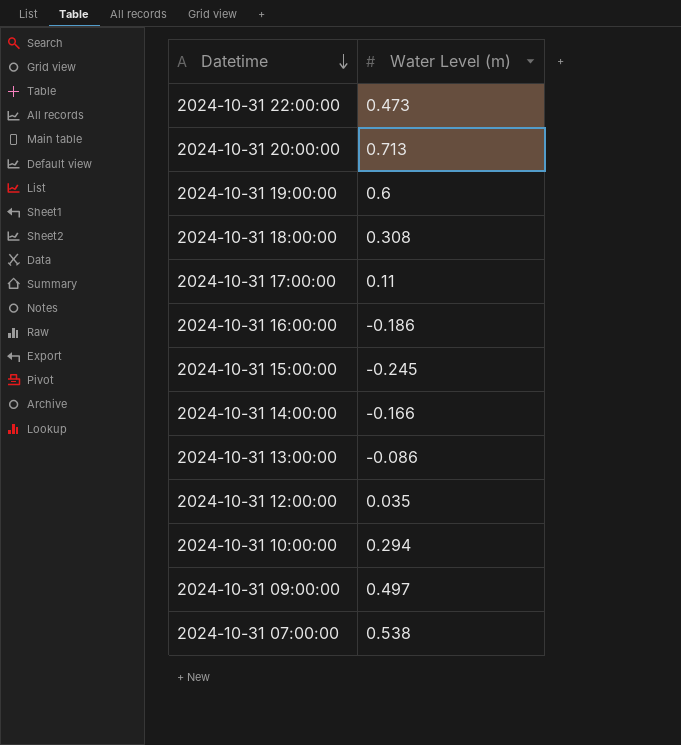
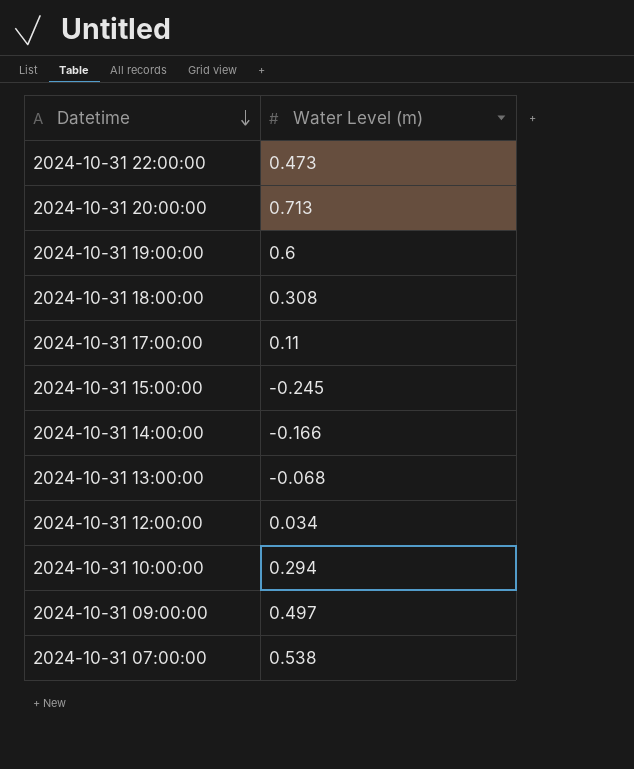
row 2024-10-31 16:00:00: -0.186 -> none
2024-10-31 13:00:00 | Water Level (m): -0.086 -> -0.068
2024-10-31 12:00:00 | Water Level (m): 0.035 -> 0.034

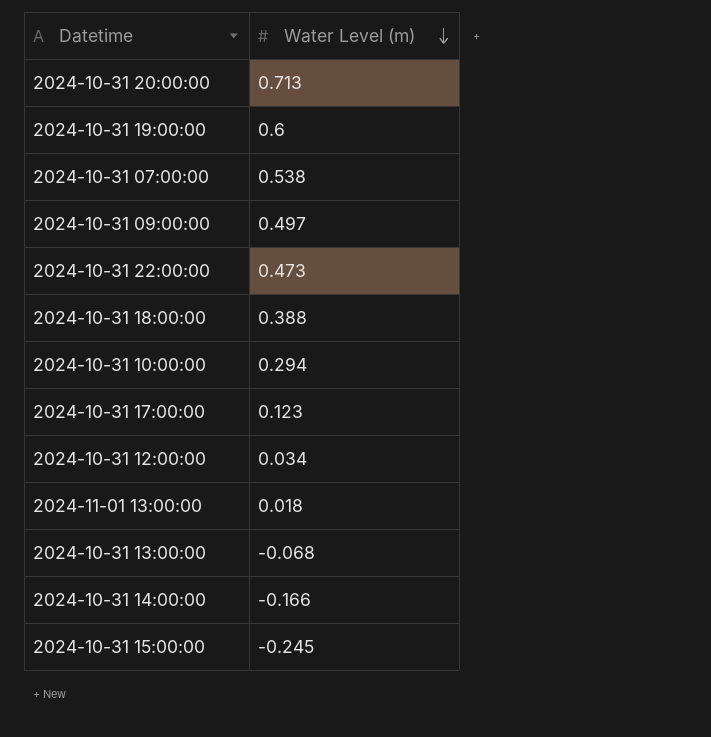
row order: Datetime descending -> Water Level (m) descending
2024-10-31 18:00:00 | Water Level (m): 0.308 -> 0.388
2024-10-31 17:00:00 | Water Level (m): 0.11 -> 0.123
row 2024-11-01 13:00:00: none -> 0.018

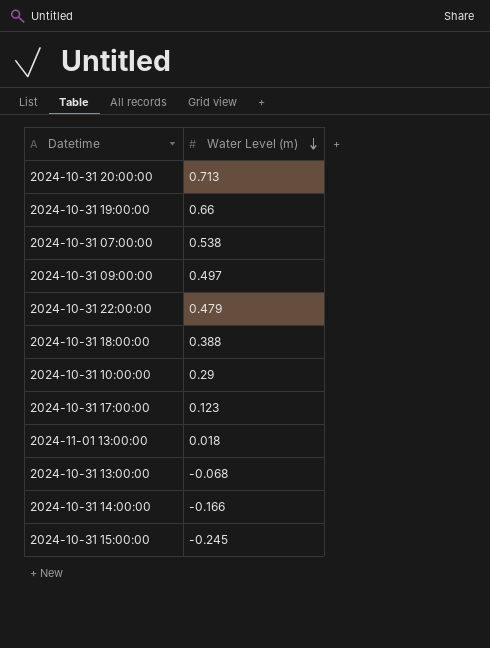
row 2024-10-31 12:00:00: 0.034 -> none
2024-10-31 19:00:00 | Water Level (m): 0.6 -> 0.66
2024-10-31 22:00:00 | Water Level (m): 0.473 -> 0.479
2024-10-31 10:00:00 | Water Level (m): 0.294 -> 0.29

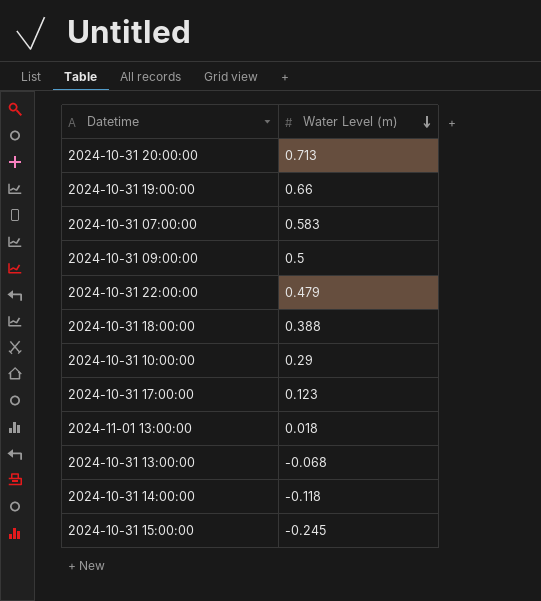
2024-10-31 07:00:00 | Water Level (m): 0.538 -> 0.583
2024-10-31 09:00:00 | Water Level (m): 0.497 -> 0.5
2024-10-31 14:00:00 | Water Level (m): -0.166 -> -0.118

